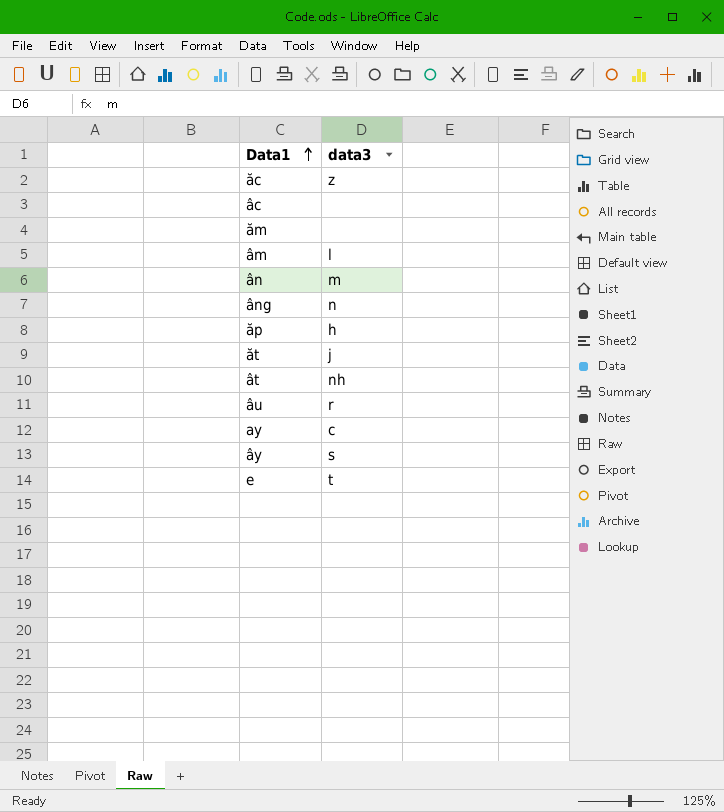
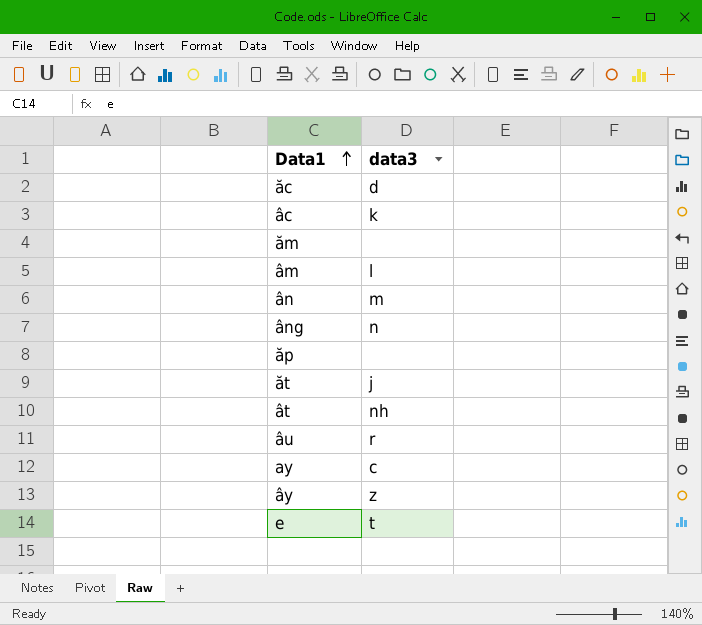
ăc | data3: z -> d
âc | data3: none -> k
ăp | data3: h -> none
ây | data3: s -> z

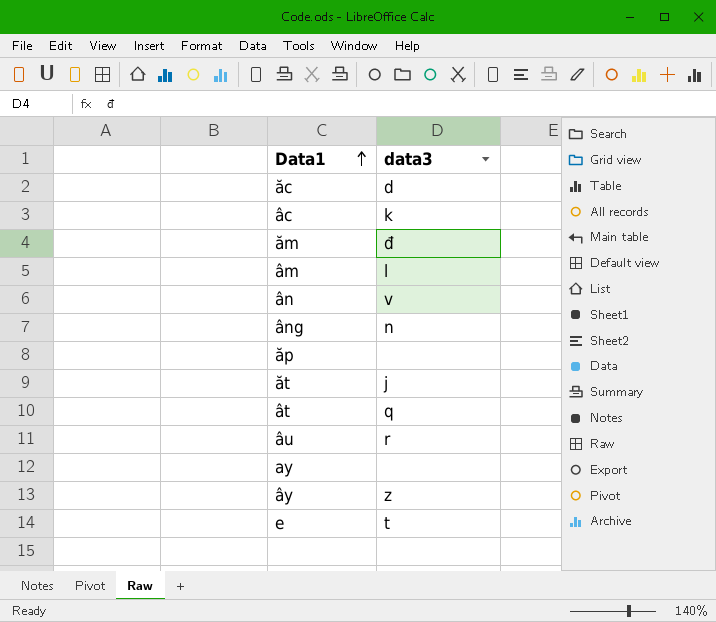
ăm | data3: none -> đ
ân | data3: m -> v
ât | data3: nh -> q
ay | data3: c -> none

